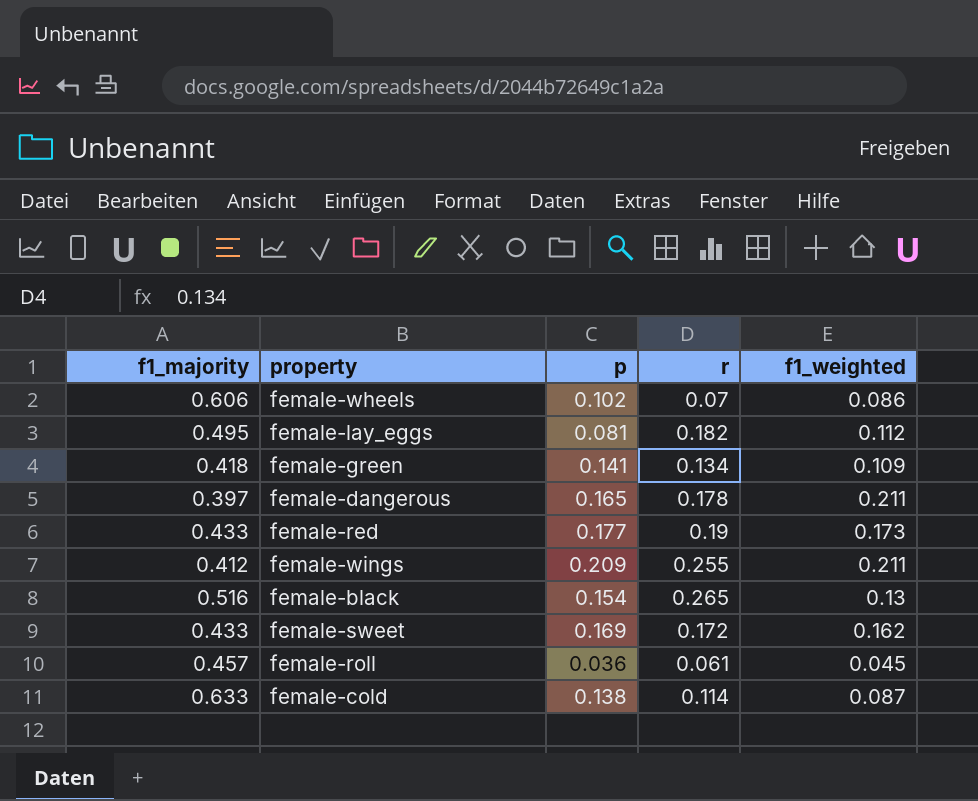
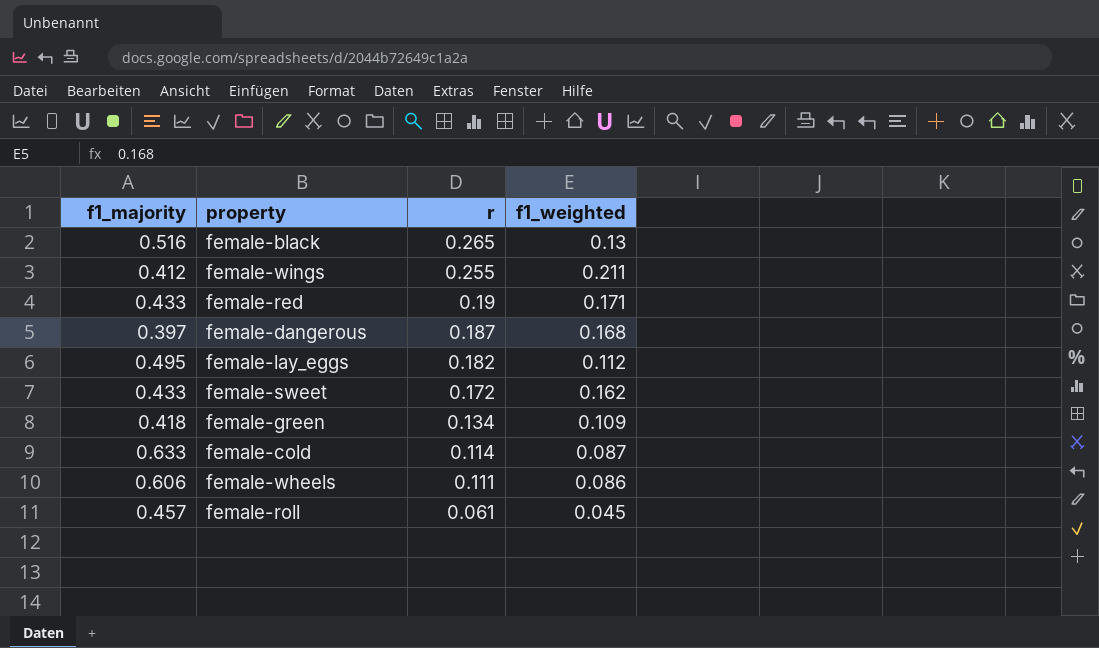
row order: none -> r descending
column p | position: 3 -> none
female-red | f1_weighted: 0.173 -> 0.171
female-dangerous | r: 0.178 -> 0.187
female-dangerous | f1_weighted: 0.211 -> 0.168
female-wheels | r: 0.07 -> 0.111

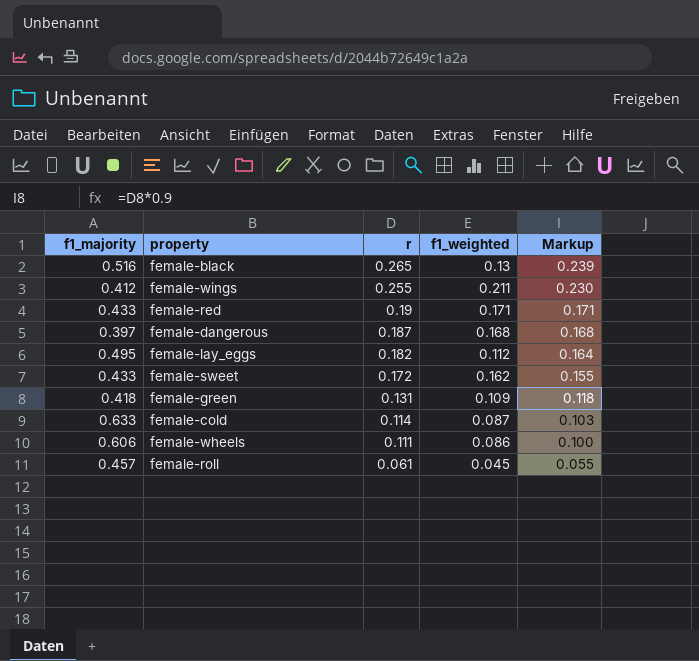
column Markup | formula: none -> [r] * 0.9
female-green | r: 0.134 -> 0.131

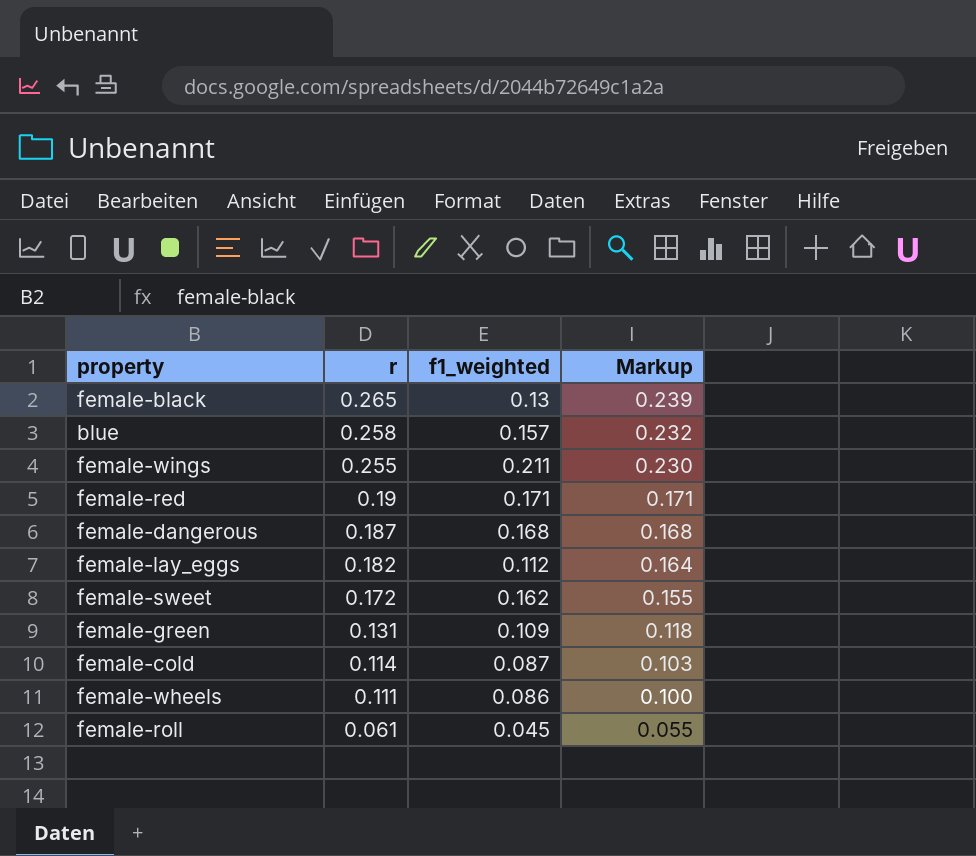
column f1_majority | position: 1 -> none
row blue: none -> 0.258 | 0.157 | 0.232

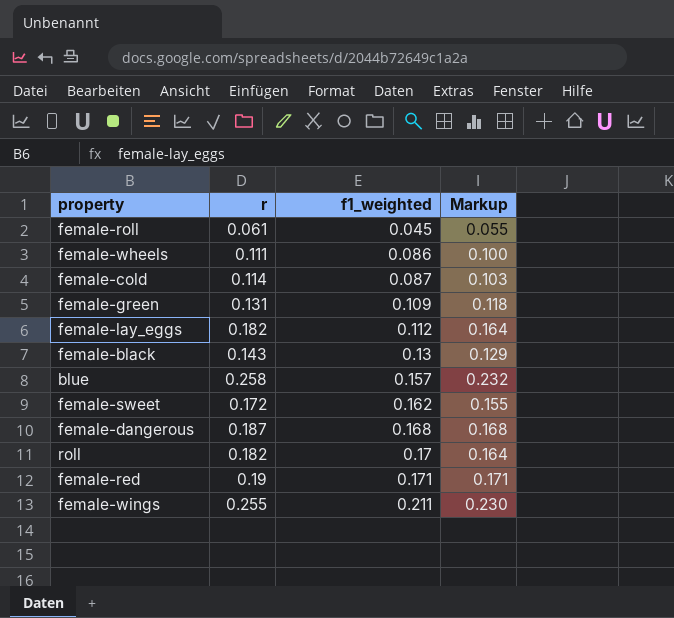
row order: r descending -> f1_weighted ascending
female-black | r: 0.265 -> 0.143
female-black | Markup: 0.239 -> 0.129
row roll: none -> 0.182 | 0.17 | 0.164

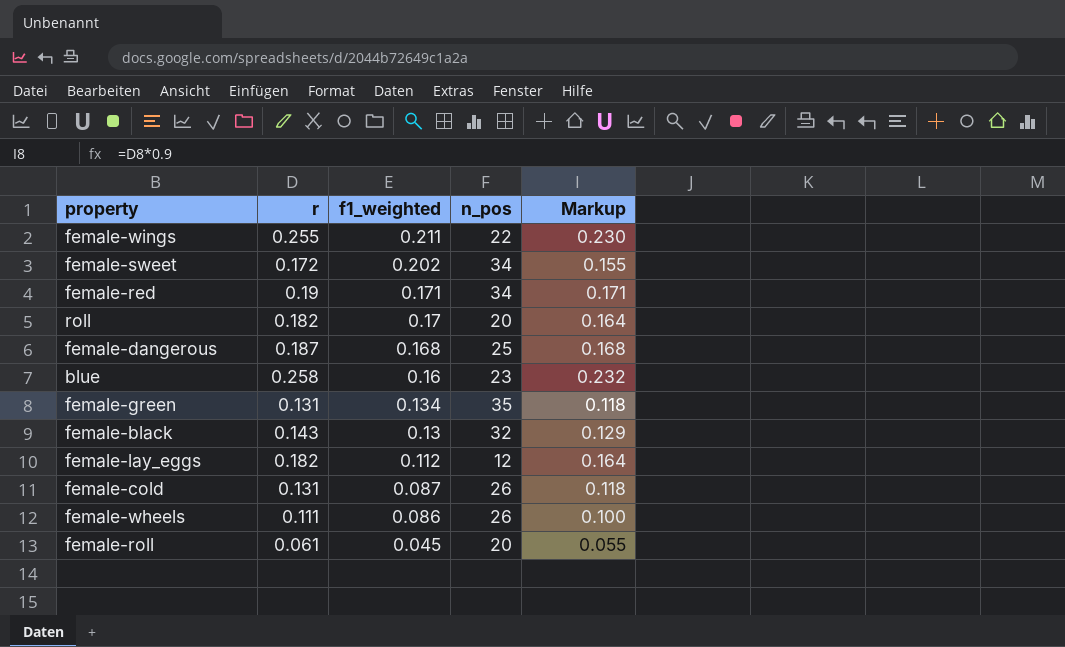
row order: f1_weighted ascending -> f1_weighted descending
column n_pos | position: none -> 4
female-sweet | f1_weighted: 0.162 -> 0.202
blue | f1_weighted: 0.157 -> 0.16
female-green | f1_weighted: 0.109 -> 0.134
female-cold | r: 0.114 -> 0.131
female-cold | Markup: 0.103 -> 0.118

